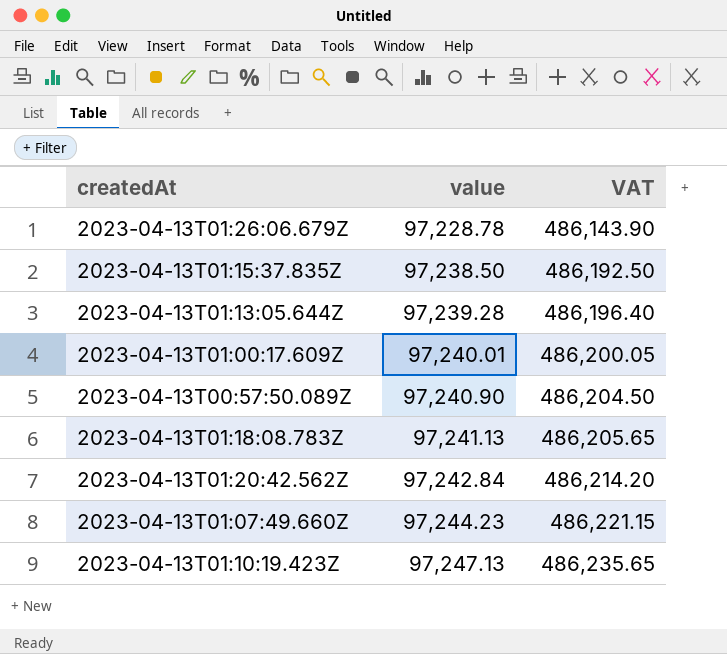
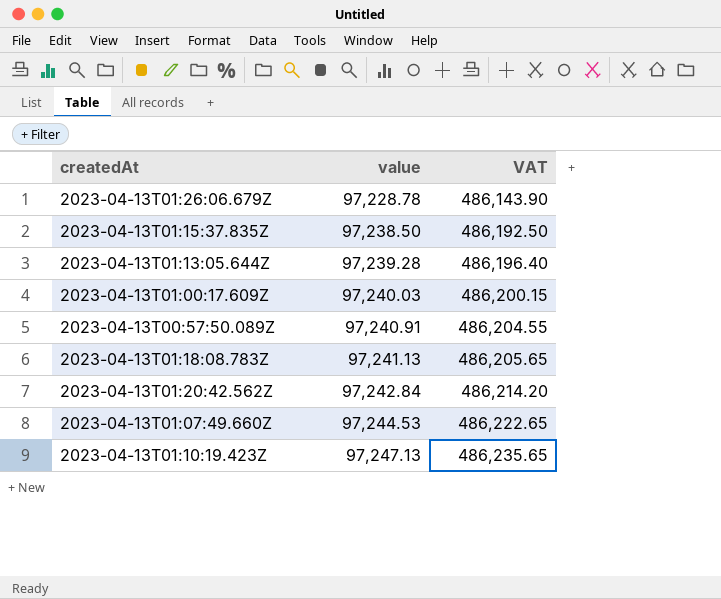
2023-04-13T01:00:17.609Z | value: 97,240.01 -> 97,240.03
2023-04-13T01:00:17.609Z | VAT: 486,200.05 -> 486,200.15
2023-04-13T00:57:50.089Z | value: 97,240.90 -> 97,240.91
2023-04-13T00:57:50.089Z | VAT: 486,204.50 -> 486,204.55
2023-04-13T01:07:49.660Z | value: 97,244.23 -> 97,244.53
2023-04-13T01:07:49.660Z | VAT: 486,221.15 -> 486,222.65

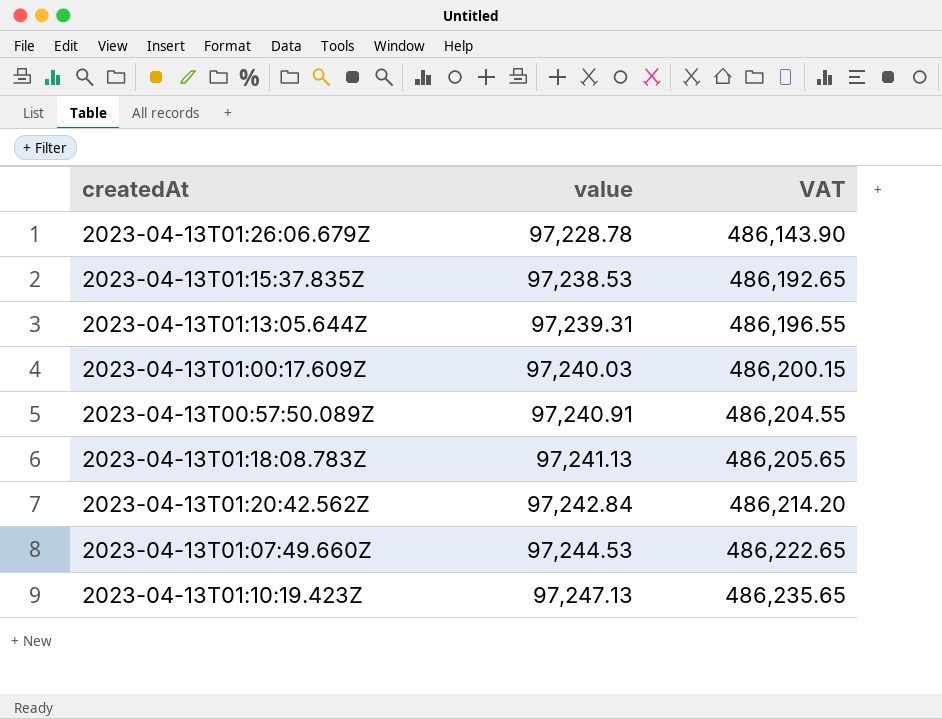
2023-04-13T01:15:37.835Z | value: 97,238.50 -> 97,238.53
2023-04-13T01:15:37.835Z | VAT: 486,192.50 -> 486,192.65
2023-04-13T01:13:05.644Z | value: 97,239.28 -> 97,239.31
2023-04-13T01:13:05.644Z | VAT: 486,196.40 -> 486,196.55

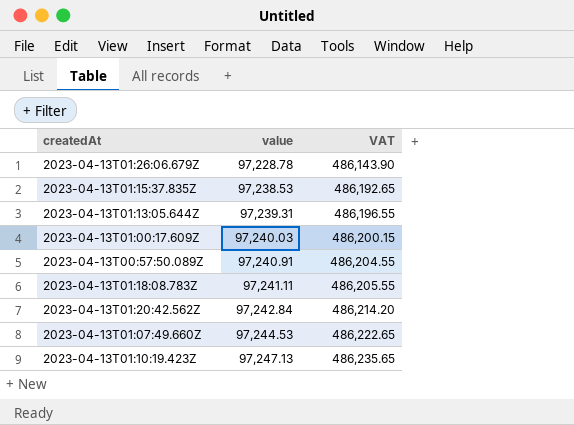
2023-04-13T01:18:08.783Z | value: 97,241.13 -> 97,241.11
2023-04-13T01:18:08.783Z | VAT: 486,205.65 -> 486,205.55

